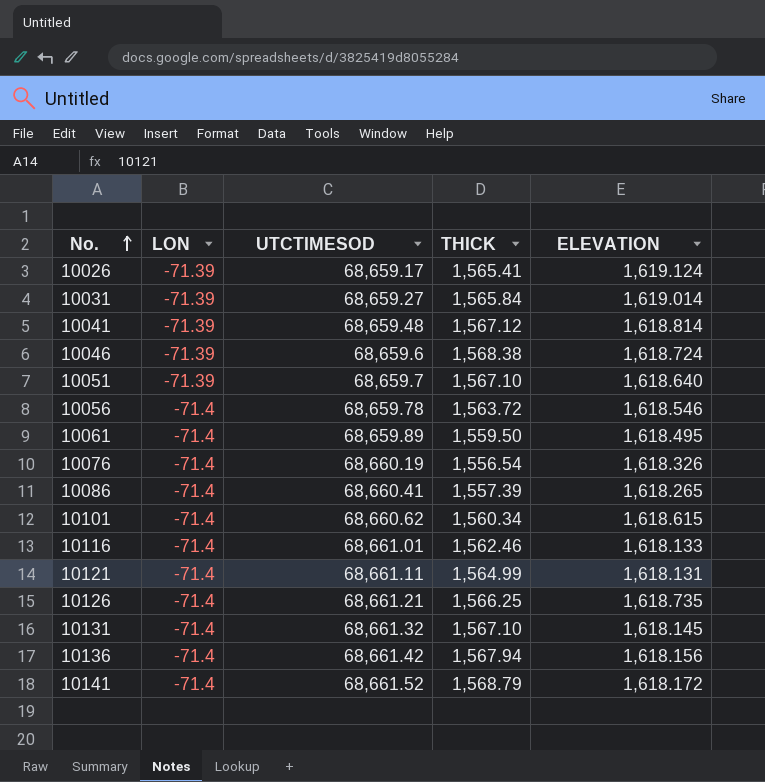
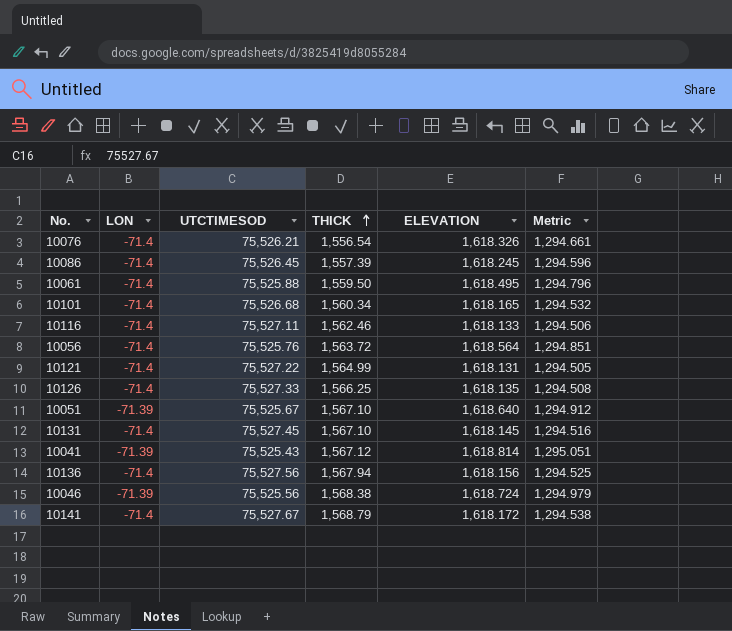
row order: No. ascending -> THICK ascending
column Metric | formula: none -> [ELEVATION] * 0.8
row 10026: -71.39 | 68,659.17 | 1,565.41 | 1,619.124 -> none
row 10031: -71.39 | 68,659.27 | 1,565.84 | 1,619.014 -> none
10076 | UTCTIMESOD: 68,660.19 -> 75,526.21
10086 | UTCTIMESOD: 68,660.41 -> 75,526.45
10086 | ELEVATION: 1,618.265 -> 1,618.245
10061 | UTCTIMESOD: 68,659.89 -> 75,525.88
10101 | UTCTIMESOD: 68,660.62 -> 75,526.68
10101 | ELEVATION: 1,618.615 -> 1,618.165
10116 | UTCTIMESOD: 68,661.01 -> 75,527.11
10056 | UTCTIMESOD: 68,659.78 -> 75,525.76
10056 | ELEVATION: 1,618.546 -> 1,618.564
10121 | UTCTIMESOD: 68,661.11 -> 75,527.22
10126 | UTCTIMESOD: 68,661.21 -> 75,527.33
10126 | ELEVATION: 1,618.735 -> 1,618.135
10051 | UTCTIMESOD: 68,659.7 -> 75,525.67
10131 | UTCTIMESOD: 68,661.32 -> 75,527.45
10041 | UTCTIMESOD: 68,659.48 -> 75,525.43
10136 | UTCTIMESOD: 68,661.42 -> 75,527.56
10046 | UTCTIMESOD: 68,659.6 -> 75,525.56
10141 | UTCTIMESOD: 68,661.52 -> 75,527.67

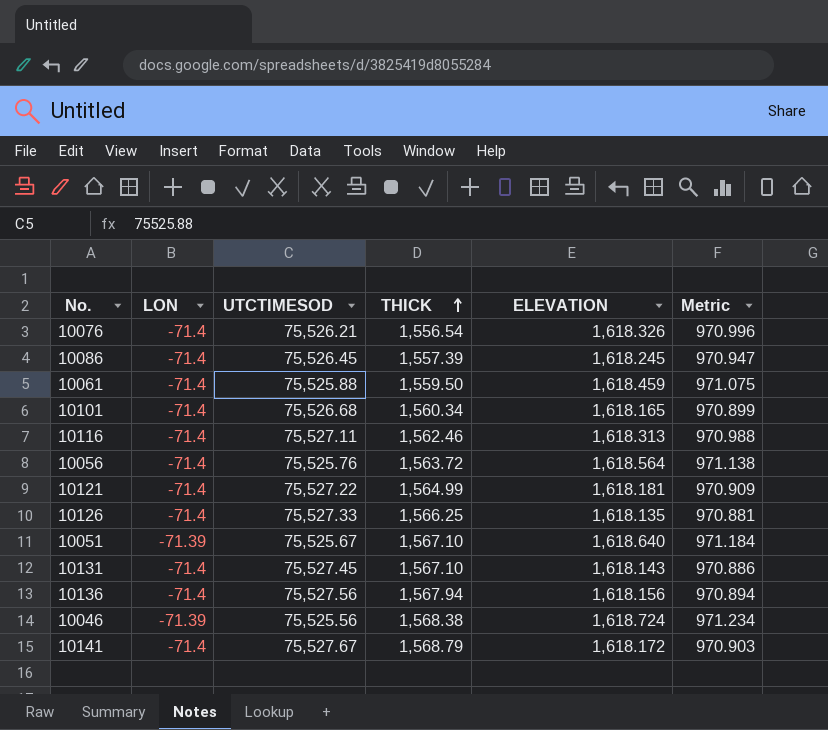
column Metric | formula: [ELEVATION] * 0.8 -> [ELEVATION] * 0.6
row 10041: -71.39 | 75,525.43 | 1,567.12 | 1,618.814 | 1,295.051 -> none
10061 | ELEVATION: 1,618.495 -> 1,618.459
10116 | ELEVATION: 1,618.133 -> 1,618.313
10121 | ELEVATION: 1,618.131 -> 1,618.181
10131 | ELEVATION: 1,618.145 -> 1,618.143

